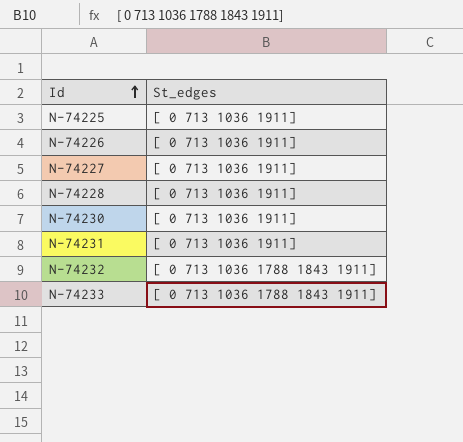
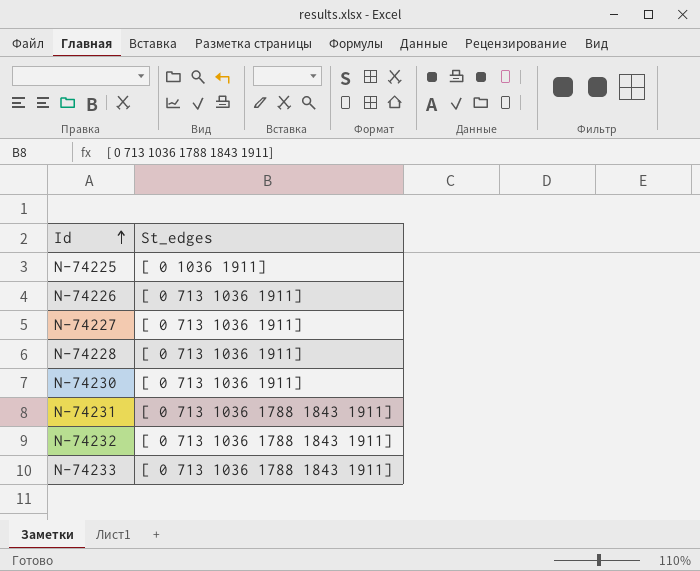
N-74225 | St_edges: [ 0 713 1036 1911] -> [ 0 1036 1911]
N-74231 | St_edges: [ 0 713 1036 1911] -> [ 0 713 1036 1788 1843 1911]

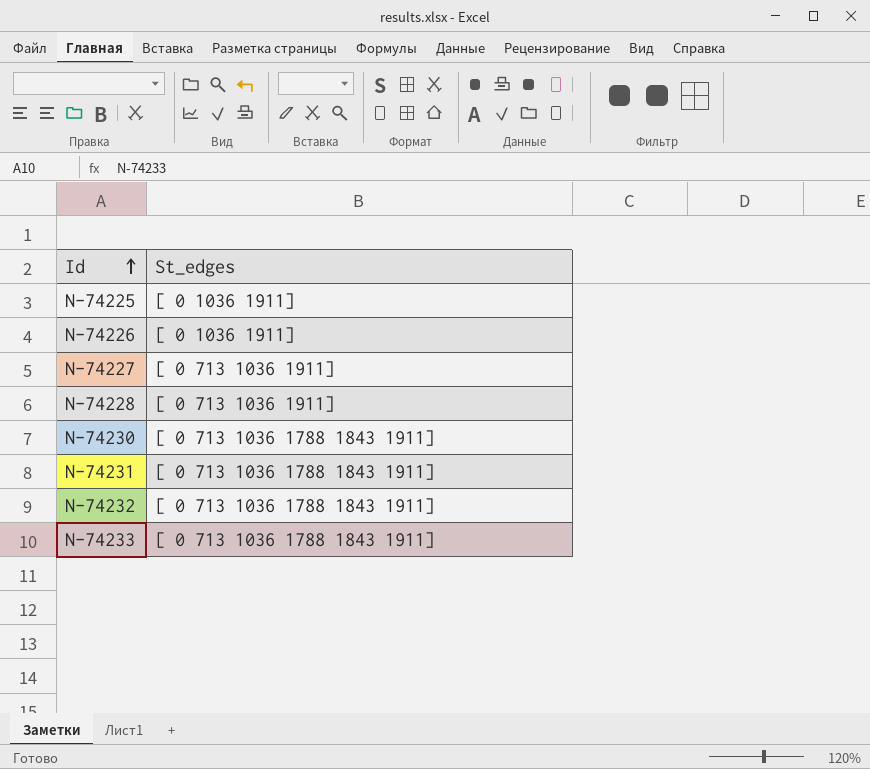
N-74226 | St_edges: [ 0 713 1036 1911] -> [ 0 1036 1911]
N-74230 | St_edges: [ 0 713 1036 1911] -> [ 0 713 1036 1788 1843 1911]

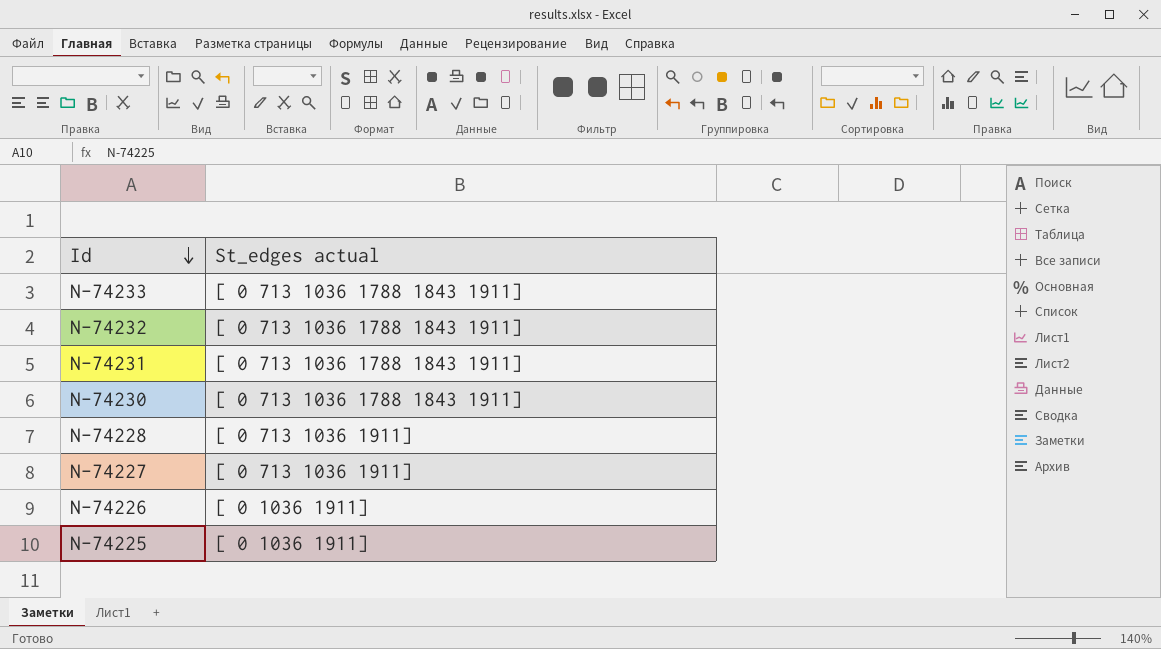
row order: Id ascending -> Id descending
column name: St_edges -> St_edges actual

